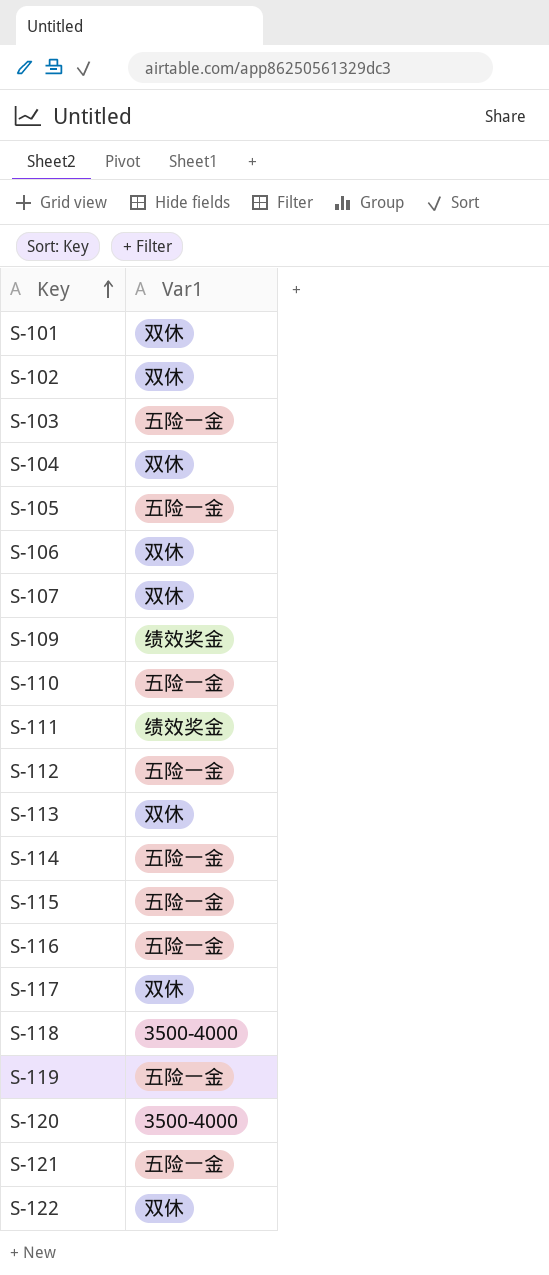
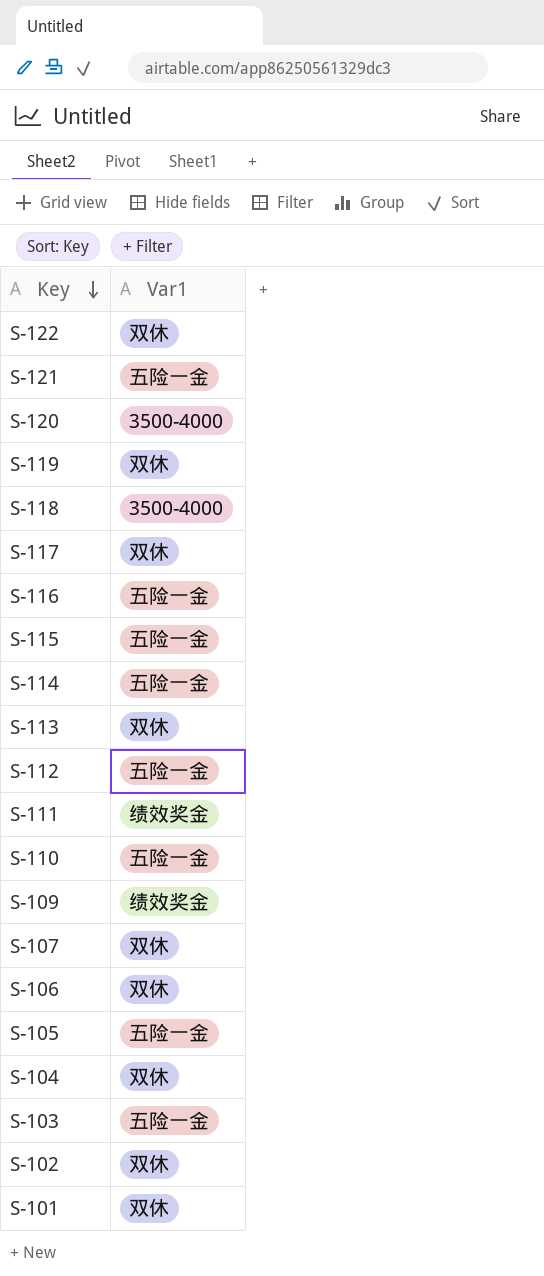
row order: Key ascending -> Key descending
S-119 | Var1: 五险一金 -> 双休

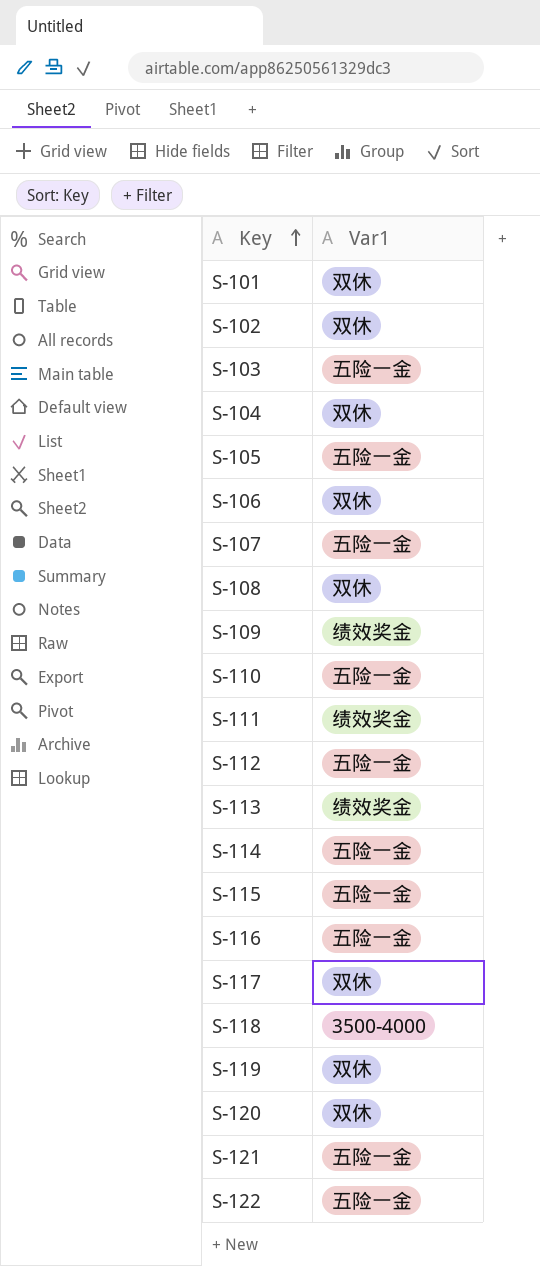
row order: Key descending -> Key ascending
S-107 | Var1: 双休 -> 五险一金
row S-108: none -> 双休
S-113 | Var1: 双休 -> 绩效奖金
S-120 | Var1: 3500-4000 -> 双休
S-122 | Var1: 双休 -> 五险一金

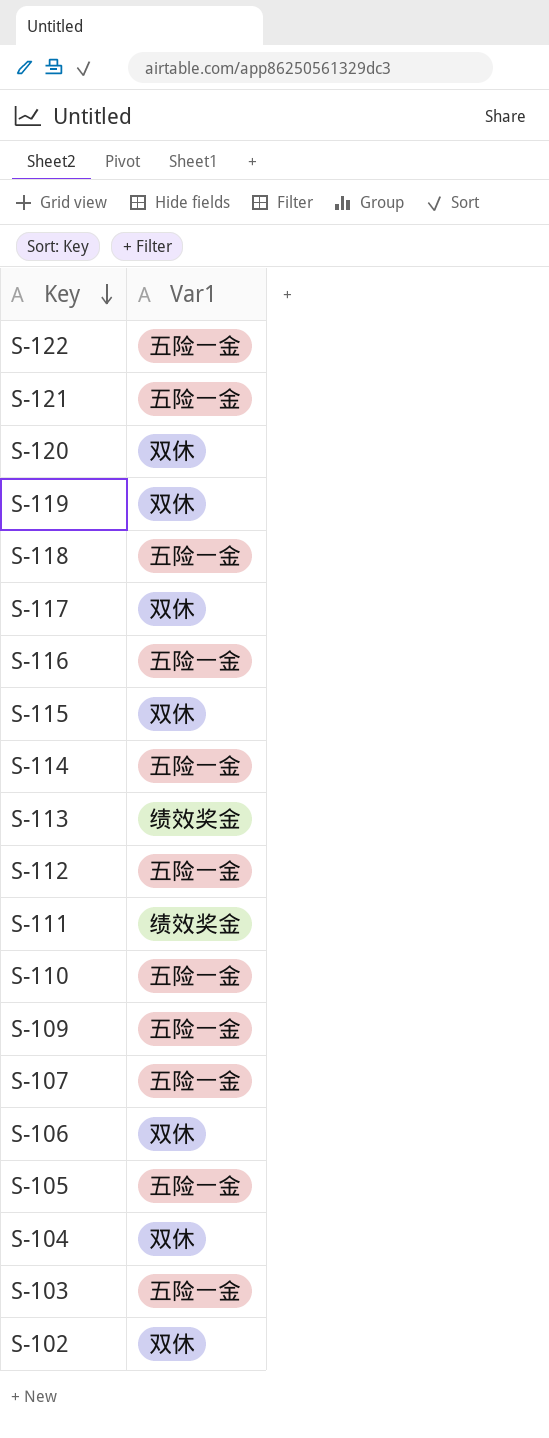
row order: Key ascending -> Key descending
row S-101: 双休 -> none
row S-108: 双休 -> none
S-118 | Var1: 3500-4000 -> 五险一金
S-115 | Var1: 五险一金 -> 双休
S-109 | Var1: 绩效奖金 -> 五险一金

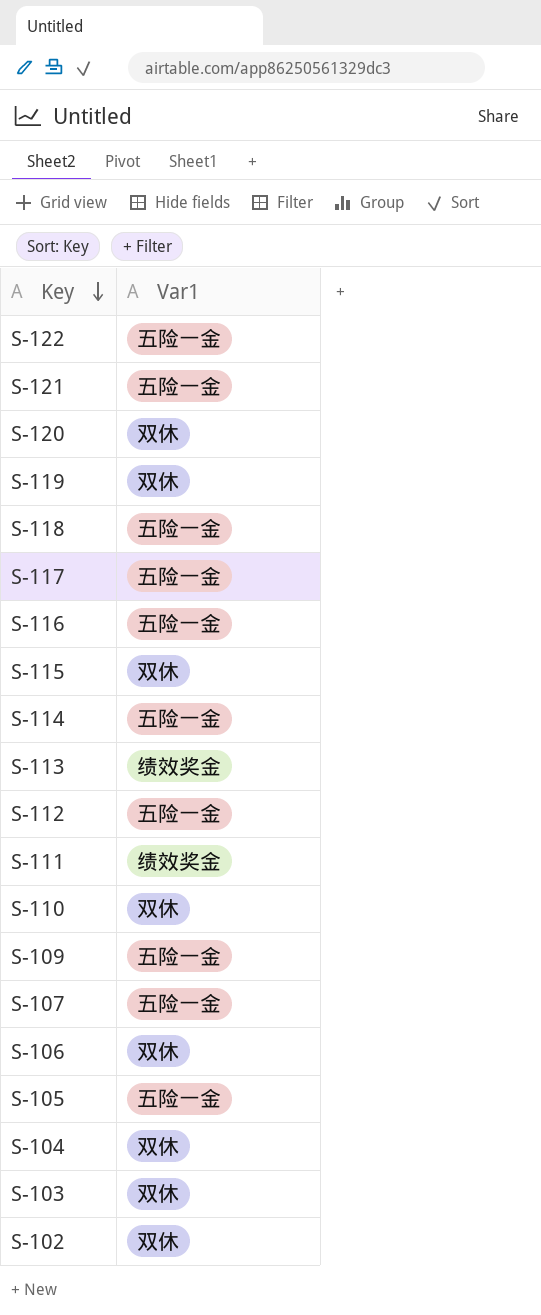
S-117 | Var1: 双休 -> 五险一金
S-110 | Var1: 五险一金 -> 双休
S-103 | Var1: 五险一金 -> 双休

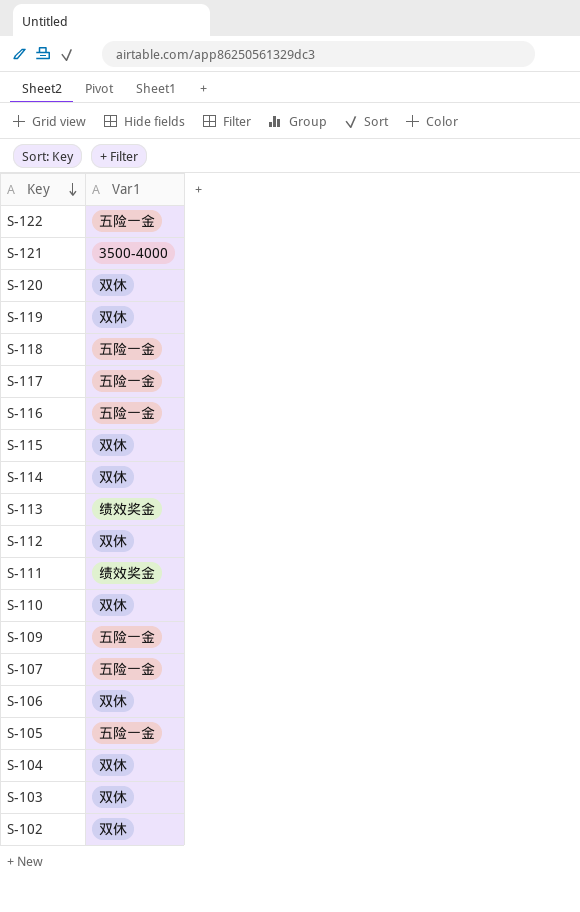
S-121 | Var1: 五险一金 -> 3500-4000
S-114 | Var1: 五险一金 -> 双休
S-112 | Var1: 五险一金 -> 双休

